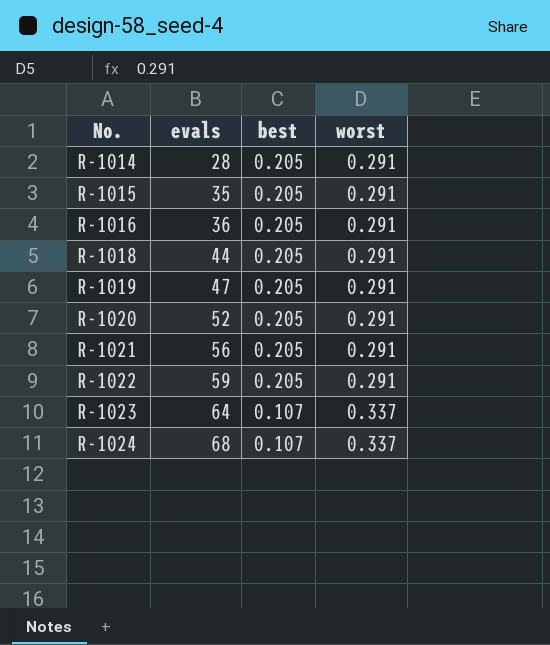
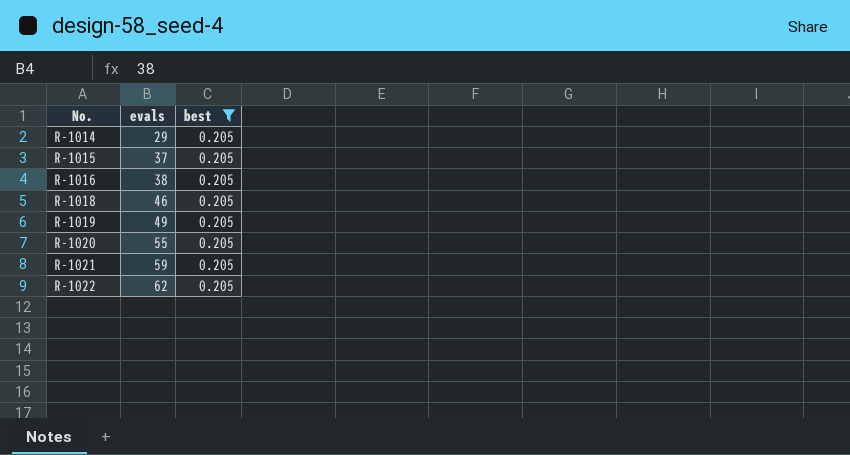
filter: none -> best = 0.205
column worst | position: 4 -> none
R-1014 | evals: 28 -> 29
R-1015 | evals: 35 -> 37
R-1016 | evals: 36 -> 38
R-1018 | evals: 44 -> 46
R-1019 | evals: 47 -> 49
R-1020 | evals: 52 -> 55
R-1021 | evals: 56 -> 59
R-1022 | evals: 59 -> 62

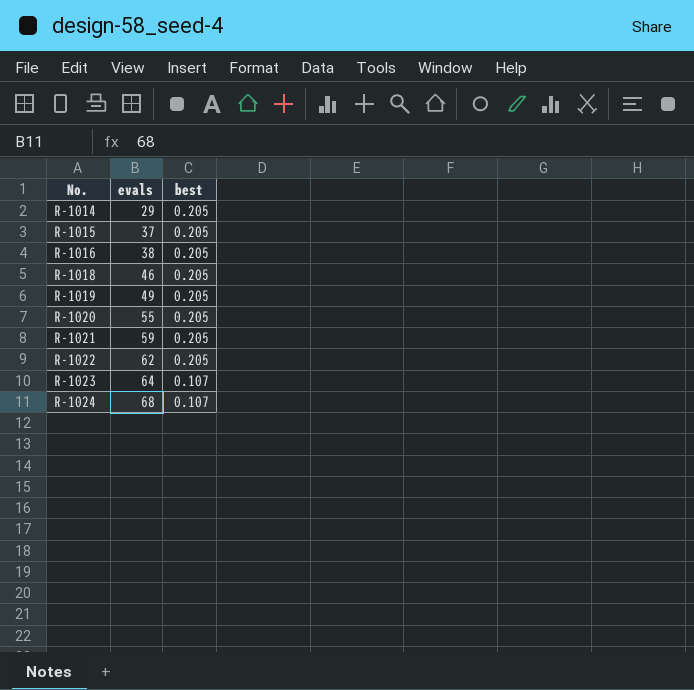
filter: best = 0.205 -> none

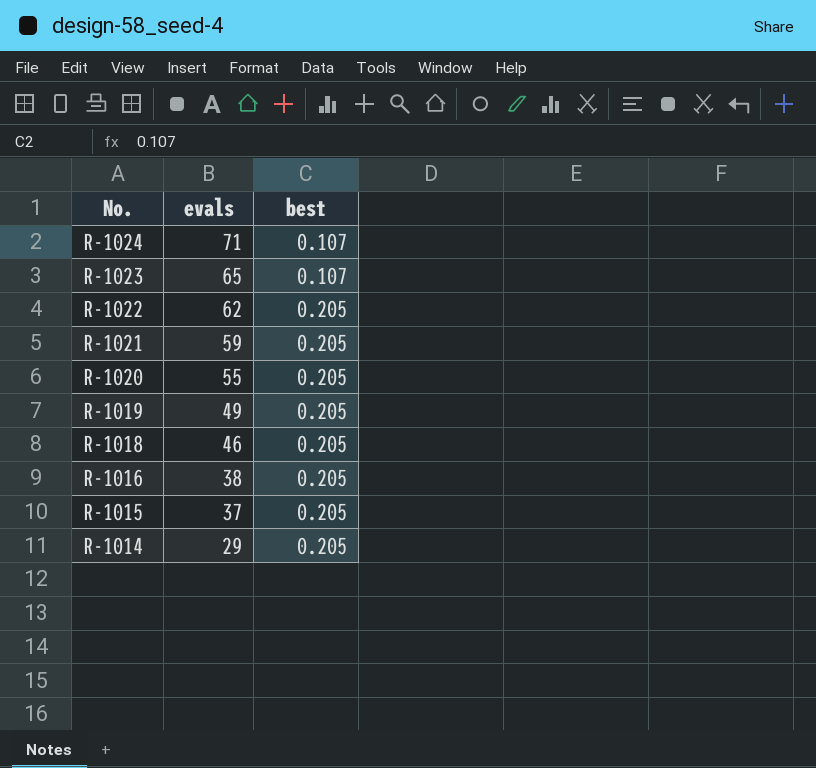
row order: No. ascending -> No. descending
R-1024 | evals: 68 -> 71
R-1023 | evals: 64 -> 65

